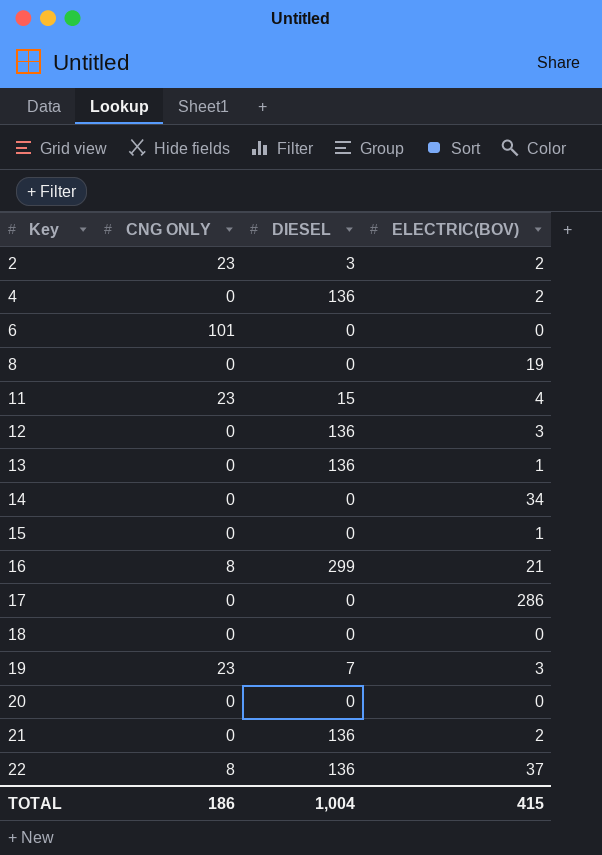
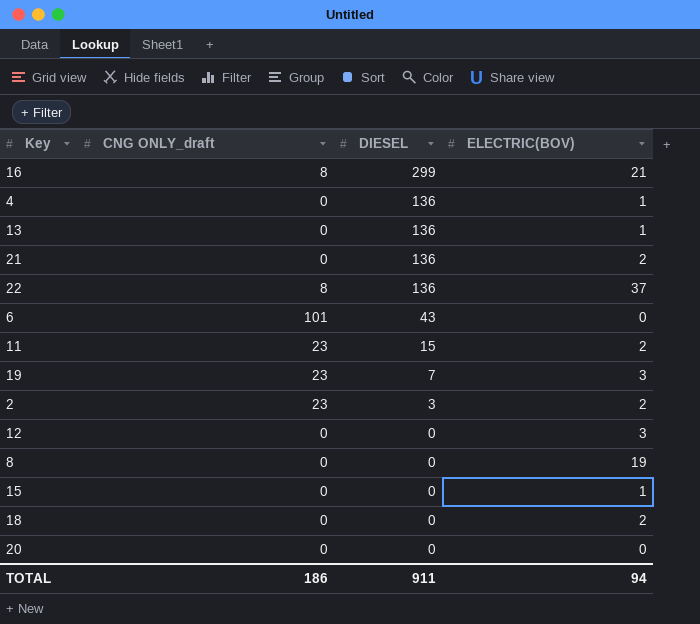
row order: Key ascending -> DIESEL descending
column name: CNG ONLY -> CNG ONLY_draft
row 14: 0 | 0 | 34 -> none
row 17: 0 | 0 | 286 -> none
4 | ELECTRIC(BOV): 2 -> 1
6 | DIESEL: 0 -> 43
11 | ELECTRIC(BOV): 4 -> 2
12 | DIESEL: 136 -> 0
18 | ELECTRIC(BOV): 0 -> 2
TOTAL | DIESEL: 1,004 -> 911
TOTAL | ELECTRIC(BOV): 415 -> 94

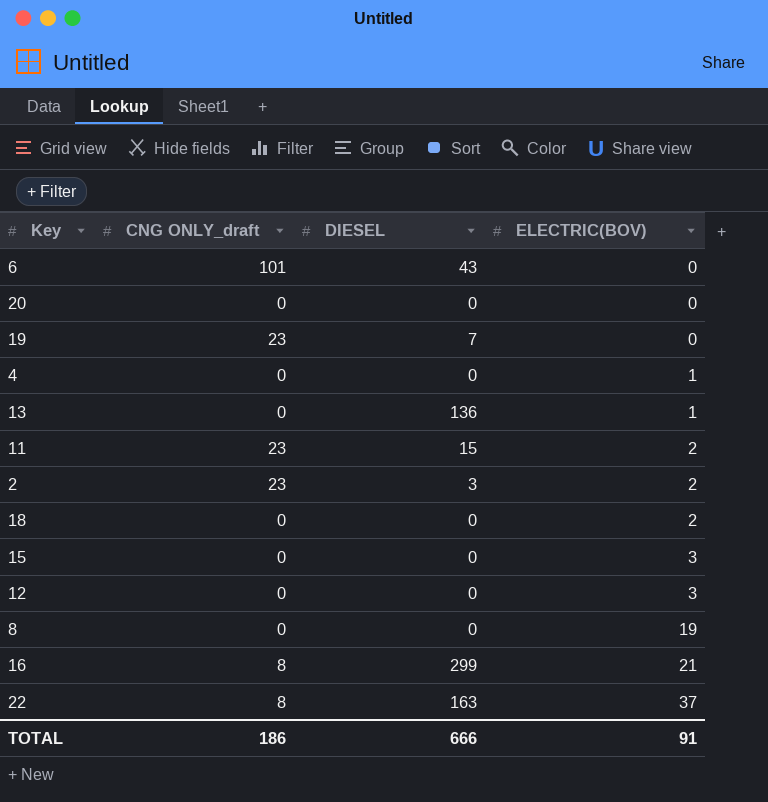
row order: DIESEL descending -> ELECTRIC(BOV) ascending
row 21: 0 | 136 | 2 -> none
19 | ELECTRIC(BOV): 3 -> 0
4 | DIESEL: 136 -> 0
15 | ELECTRIC(BOV): 1 -> 3
22 | DIESEL: 136 -> 163
TOTAL | DIESEL: 911 -> 666
TOTAL | ELECTRIC(BOV): 94 -> 91

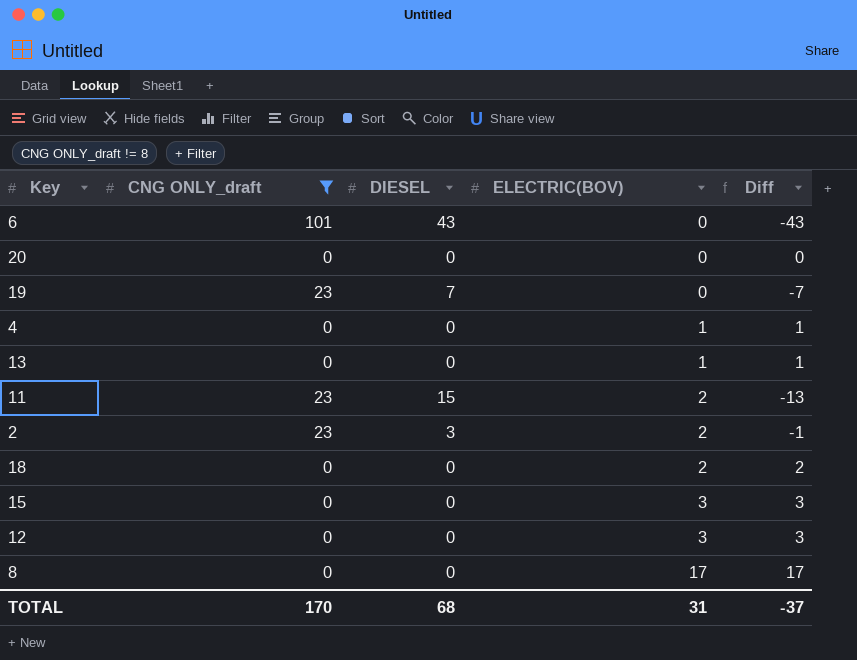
filter: none -> CNG ONLY_draft != 8
column Diff | formula: none -> [ELECTRIC(BOV)] - [DIESEL]
13 | DIESEL: 136 -> 0
8 | ELECTRIC(BOV): 19 -> 17
TOTAL | CNG ONLY_draft: 186 -> 170
TOTAL | DIESEL: 666 -> 68
TOTAL | ELECTRIC(BOV): 91 -> 31

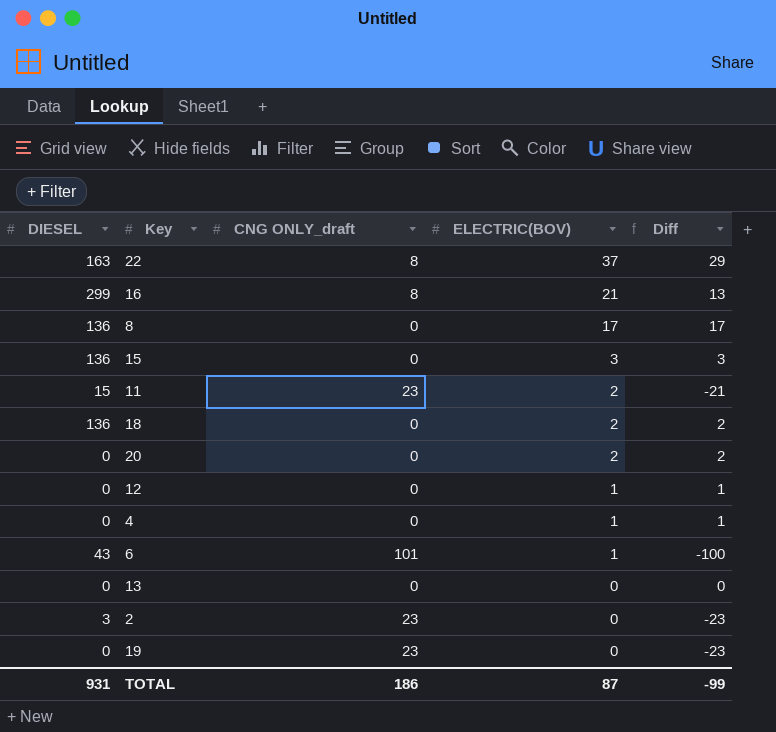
filter: CNG ONLY_draft != 8 -> none
row order: ELECTRIC(BOV) ascending -> ELECTRIC(BOV) descending
column DIESEL | position: 3 -> 1
column Diff | formula: [ELECTRIC(BOV)] - [DIESEL] -> [ELECTRIC(BOV)] - [CNG ONLY_draft]
8 | DIESEL: 0 -> 136
15 | DIESEL: 0 -> 136
18 | DIESEL: 0 -> 136
20 | ELECTRIC(BOV): 0 -> 2
12 | ELECTRIC(BOV): 3 -> 1
6 | ELECTRIC(BOV): 0 -> 1
13 | ELECTRIC(BOV): 1 -> 0
2 | ELECTRIC(BOV): 2 -> 0
19 | DIESEL: 7 -> 0
TOTAL | DIESEL: 68 -> 931
TOTAL | CNG ONLY_draft: 170 -> 186
TOTAL | ELECTRIC(BOV): 31 -> 87
TOTAL | Diff: -37 -> -99

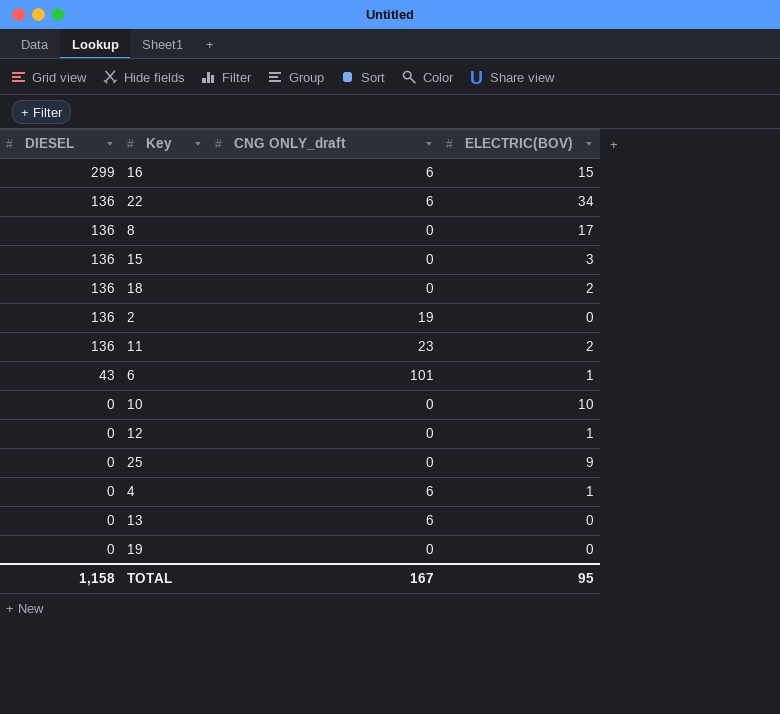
row order: ELECTRIC(BOV) descending -> DIESEL descending
column Diff | formula: [ELECTRIC(BOV)] - [CNG ONLY_draft] -> none
row 20: 0 | 0 | 2 | 2 -> none
16 | CNG ONLY_draft: 8 -> 6
16 | ELECTRIC(BOV): 21 -> 15
22 | DIESEL: 163 -> 136
22 | CNG ONLY_draft: 8 -> 6
22 | ELECTRIC(BOV): 37 -> 34
2 | DIESEL: 3 -> 136
2 | CNG ONLY_draft: 23 -> 19
11 | DIESEL: 15 -> 136
row 10: none -> 0 | 0 | 10
row 25: none -> 0 | 0 | 9
4 | CNG ONLY_draft: 0 -> 6
13 | CNG ONLY_draft: 0 -> 6
19 | CNG ONLY_draft: 23 -> 0
TOTAL | DIESEL: 931 -> 1,158
TOTAL | CNG ONLY_draft: 186 -> 167
TOTAL | ELECTRIC(BOV): 87 -> 95

